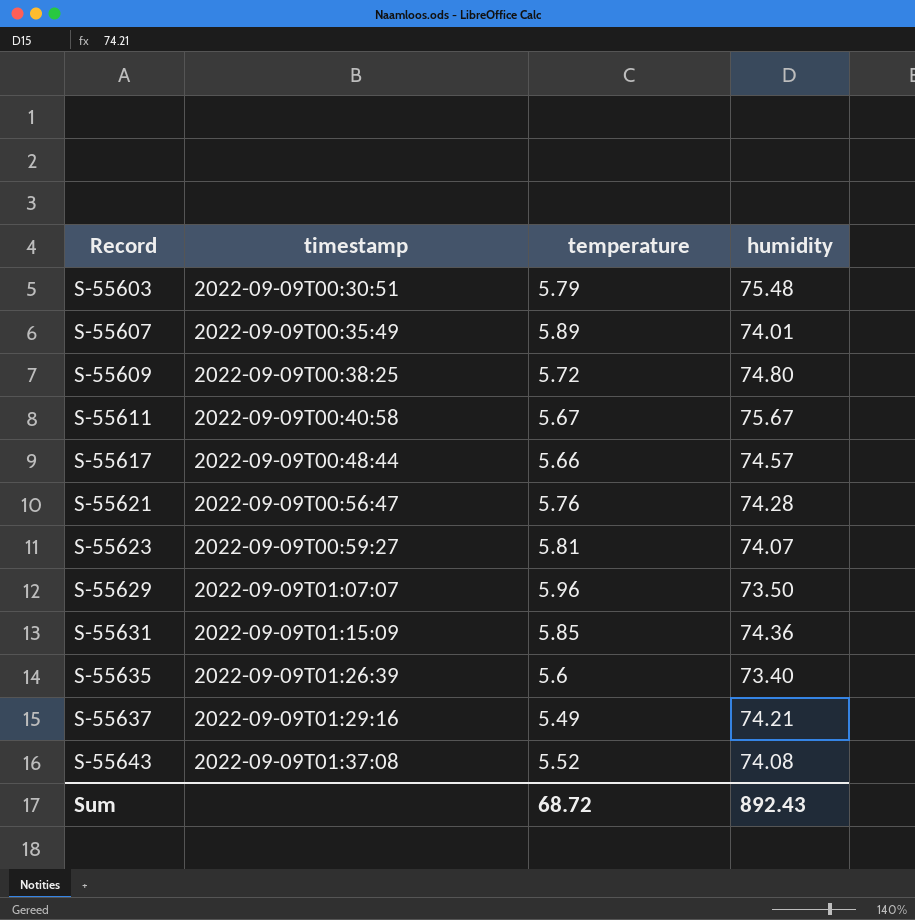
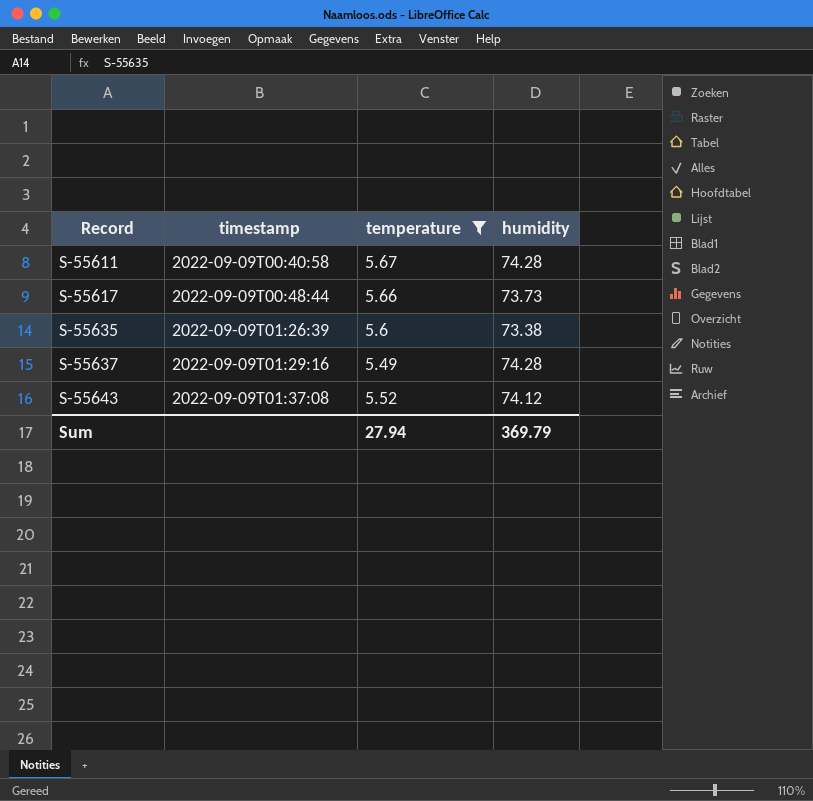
filter: none -> temperature <= 5.67
S-55611 | humidity: 75.67 -> 74.28
S-55617 | humidity: 74.57 -> 73.73
S-55635 | humidity: 73.40 -> 73.38
S-55637 | humidity: 74.21 -> 74.28
S-55643 | humidity: 74.08 -> 74.12
Sum | temperature: 68.72 -> 27.94
Sum | humidity: 892.43 -> 369.79

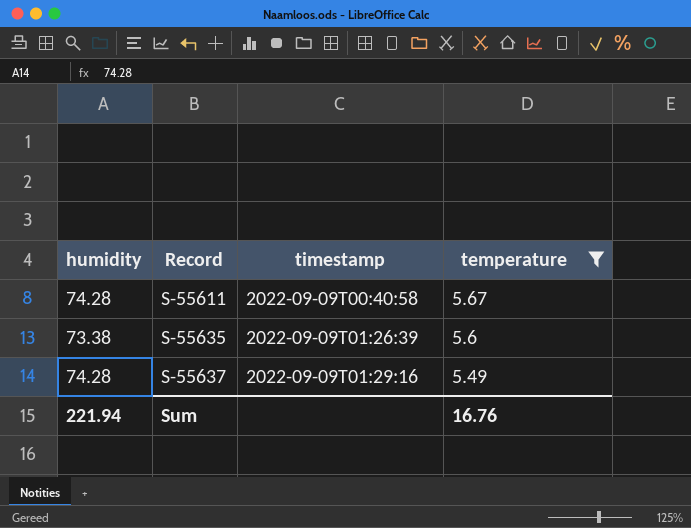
column humidity | position: 4 -> 1
row S-55617: 2022-09-09T00:48:44 | 5.66 | 73.73 -> none
row S-55643: 2022-09-09T01:37:08 | 5.52 | 74.12 -> none
Sum | humidity: 369.79 -> 221.94
Sum | temperature: 27.94 -> 16.76

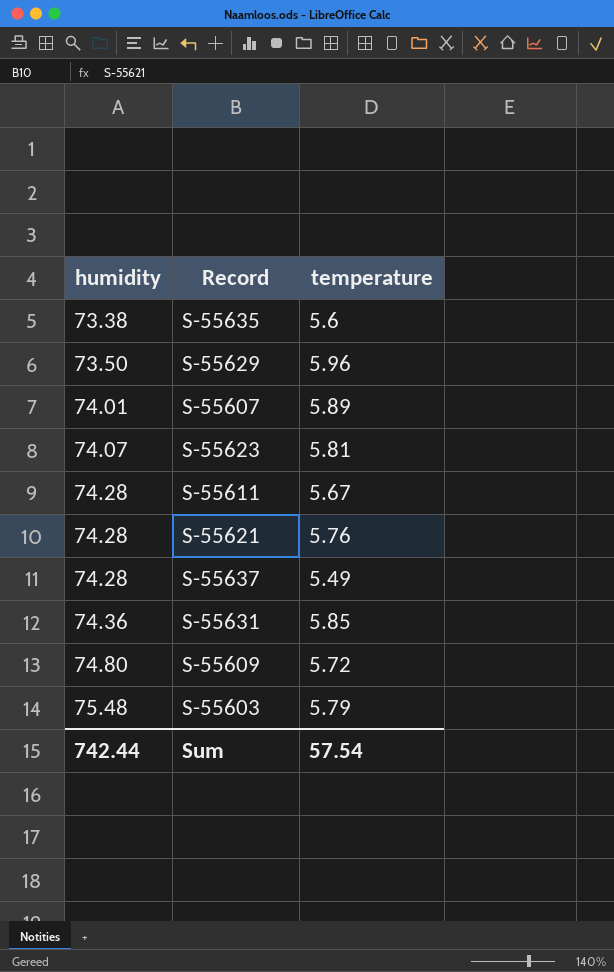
filter: temperature <= 5.67 -> none
row order: Record ascending -> humidity ascending
column timestamp | position: 3 -> none
Sum | humidity: 221.94 -> 742.44
Sum | temperature: 16.76 -> 57.54

